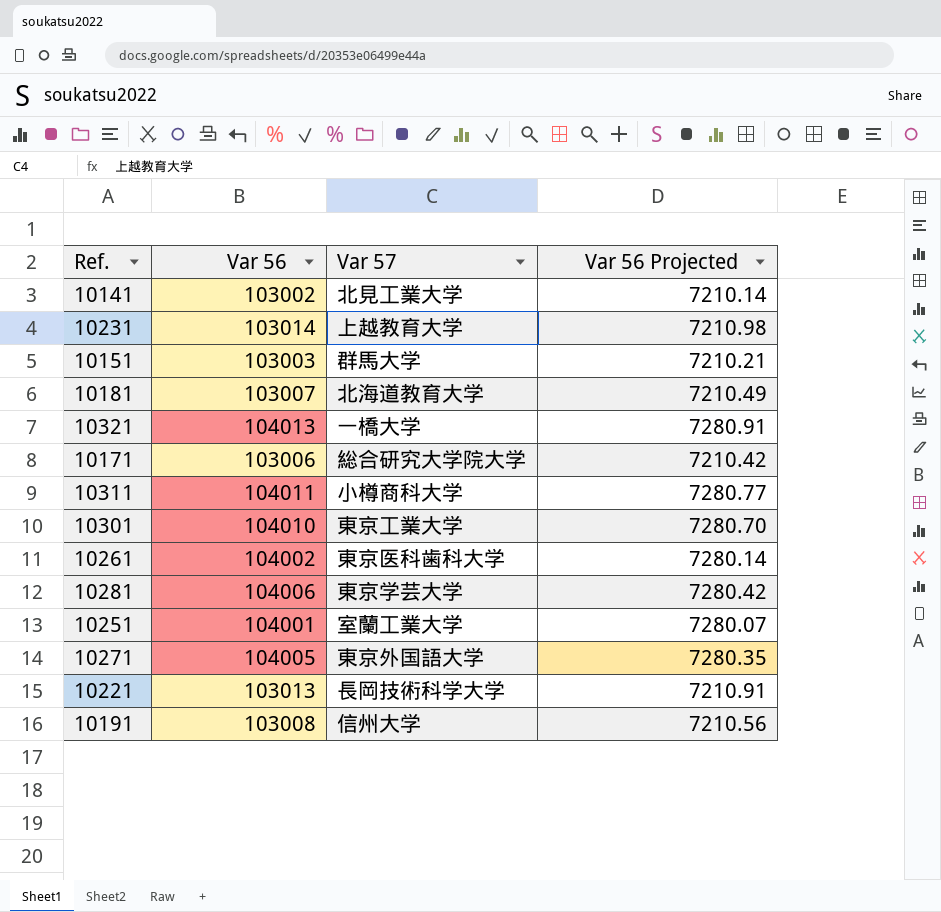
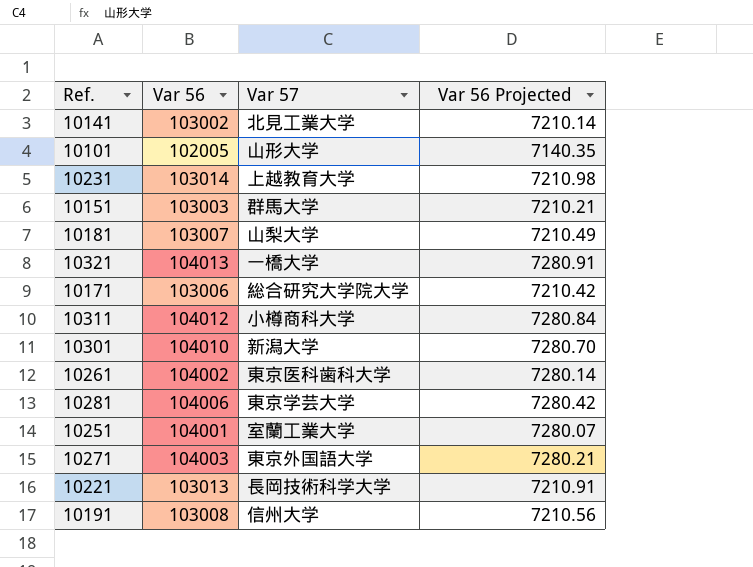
row 10101: none -> 102005 | 山形大学 | 7140.35
10181 | Var 57: 北海道教育大学 -> 山梨大学
10311 | Var 56: 104011 -> 104012
10311 | Var 56 Projected: 7280.77 -> 7280.84
10301 | Var 57: 東京工業大学 -> 新潟大学
10271 | Var 56: 104005 -> 104003
10271 | Var 56 Projected: 7280.35 -> 7280.21

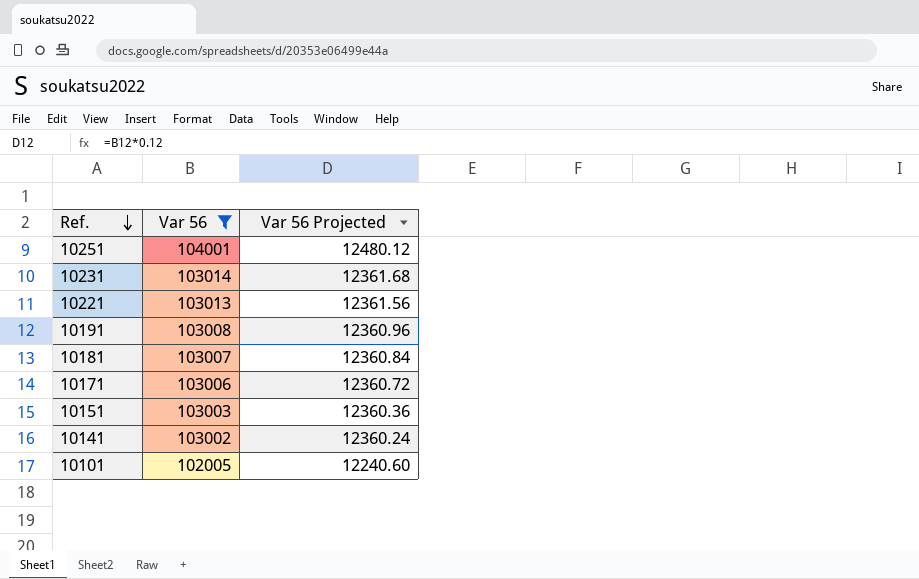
filter: none -> Var 56 <= 104001
row order: none -> Ref. descending
column Var 57 | position: 3 -> none
column Var 56 Projected | formula: [Var 56] * 0.07 -> [Var 56] * 0.12

